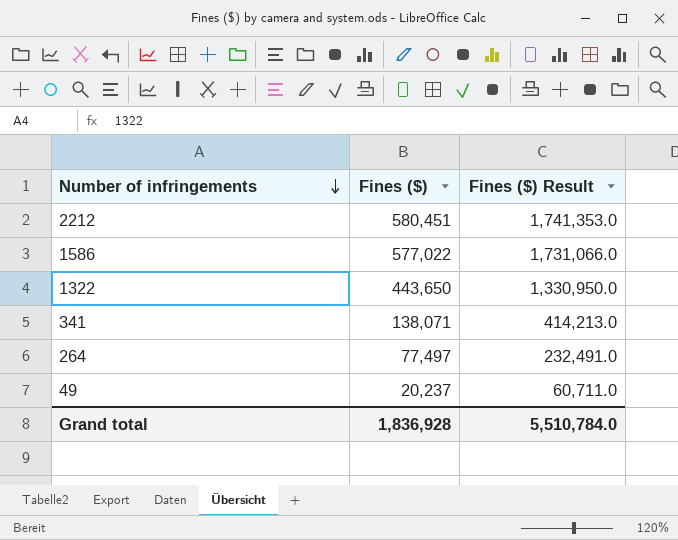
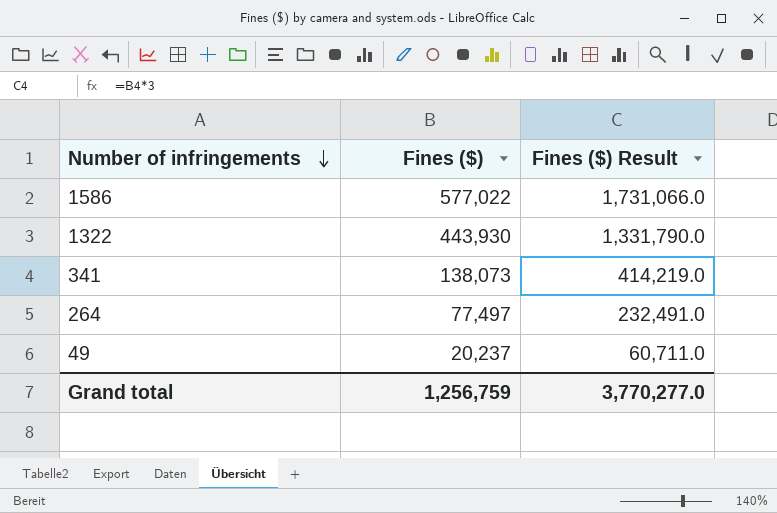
row 2212: 580,451 | 1,741,353.0 -> none
1322 | Fines ($): 443,650 -> 443,930
1322 | Fines ($) Result: 1,330,950.0 -> 1,331,790.0
341 | Fines ($): 138,071 -> 138,073
341 | Fines ($) Result: 414,213.0 -> 414,219.0
Grand total | Fines ($): 1,836,928 -> 1,256,759
Grand total | Fines ($) Result: 5,510,784.0 -> 3,770,277.0

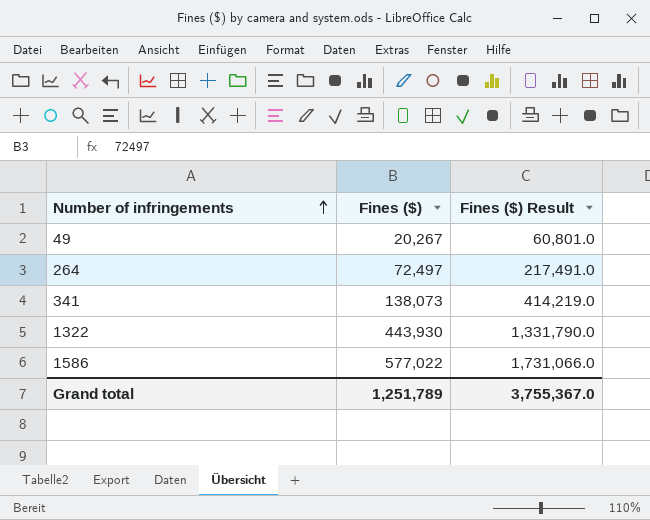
row order: Number of infringements descending -> Number of infringements ascending
49 | Fines ($): 20,237 -> 20,267
49 | Fines ($) Result: 60,711.0 -> 60,801.0
264 | Fines ($): 77,497 -> 72,497
264 | Fines ($) Result: 232,491.0 -> 217,491.0
Grand total | Fines ($): 1,256,759 -> 1,251,789
Grand total | Fines ($) Result: 3,770,277.0 -> 3,755,367.0

